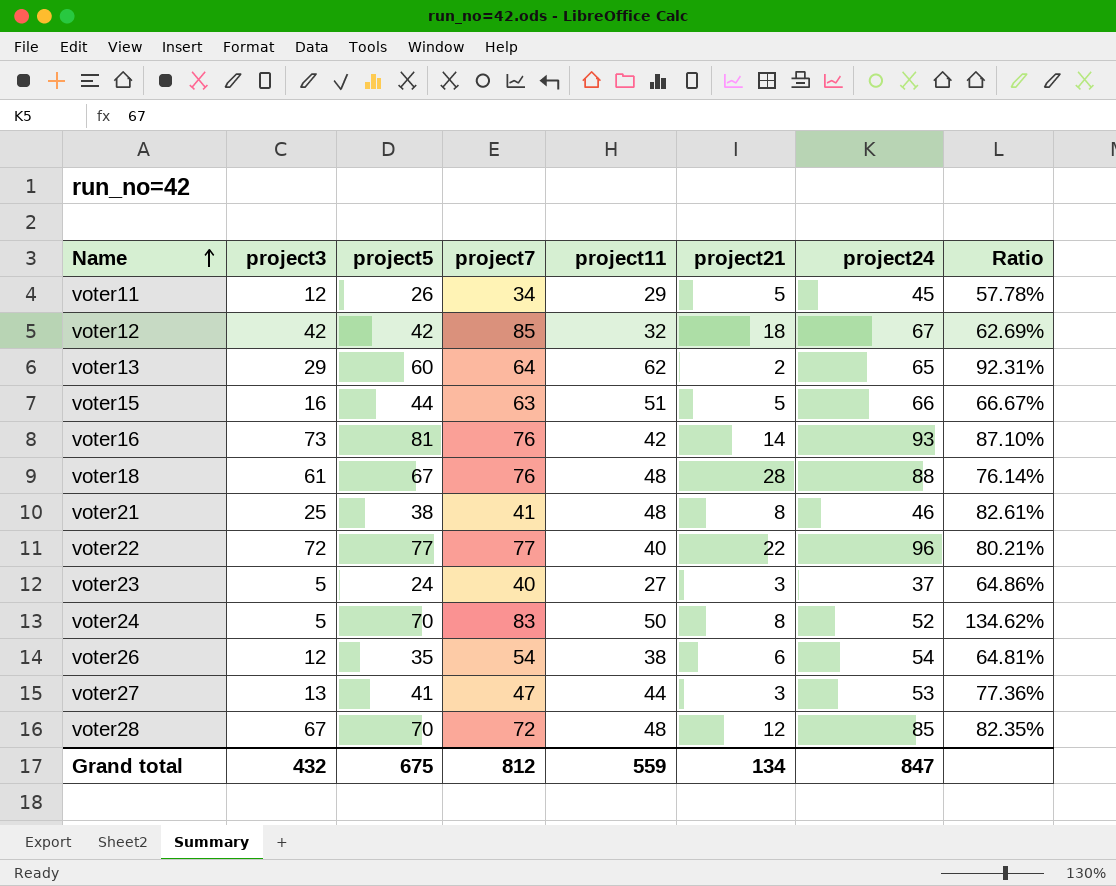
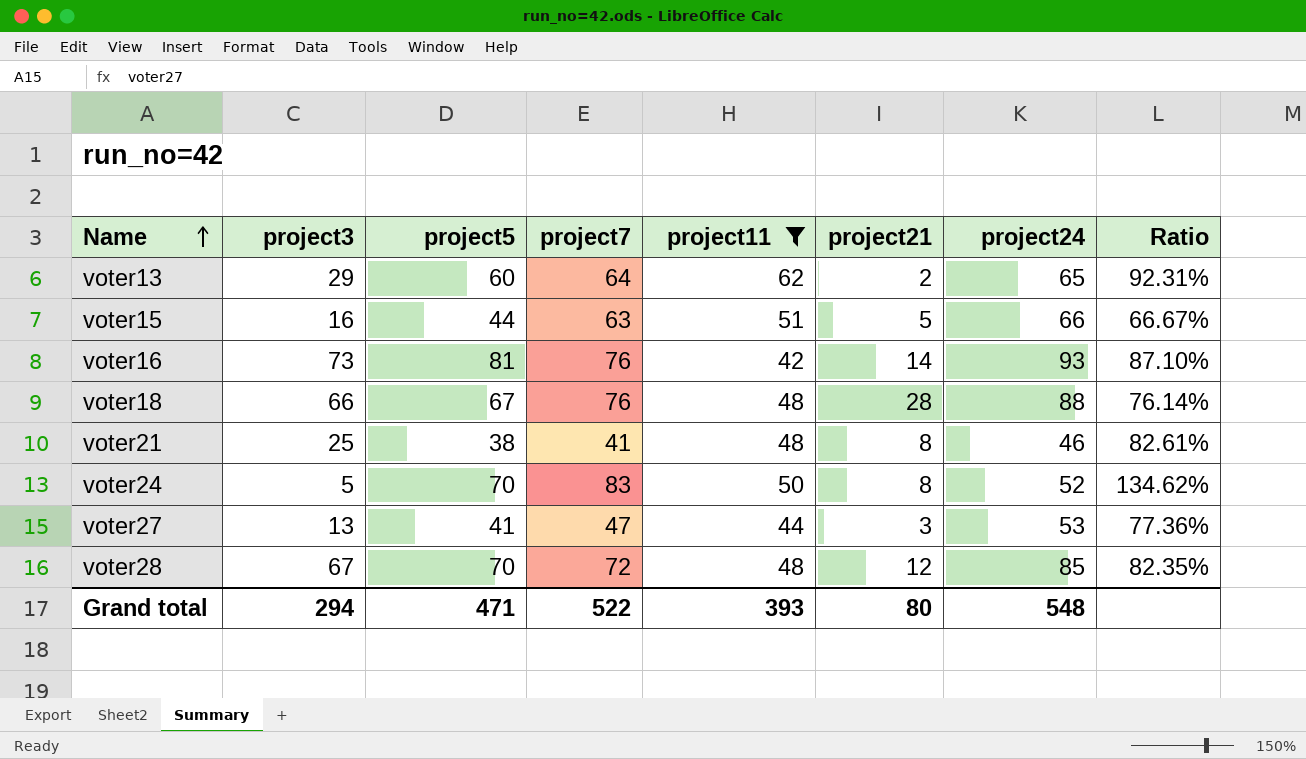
filter: none -> project11 >= 42
voter18 | project3: 61 -> 66
Grand total | project3: 432 -> 294
Grand total | project5: 675 -> 471
Grand total | project7: 812 -> 522
Grand total | project11: 559 -> 393
Grand total | project21: 134 -> 80
Grand total | project24: 847 -> 548

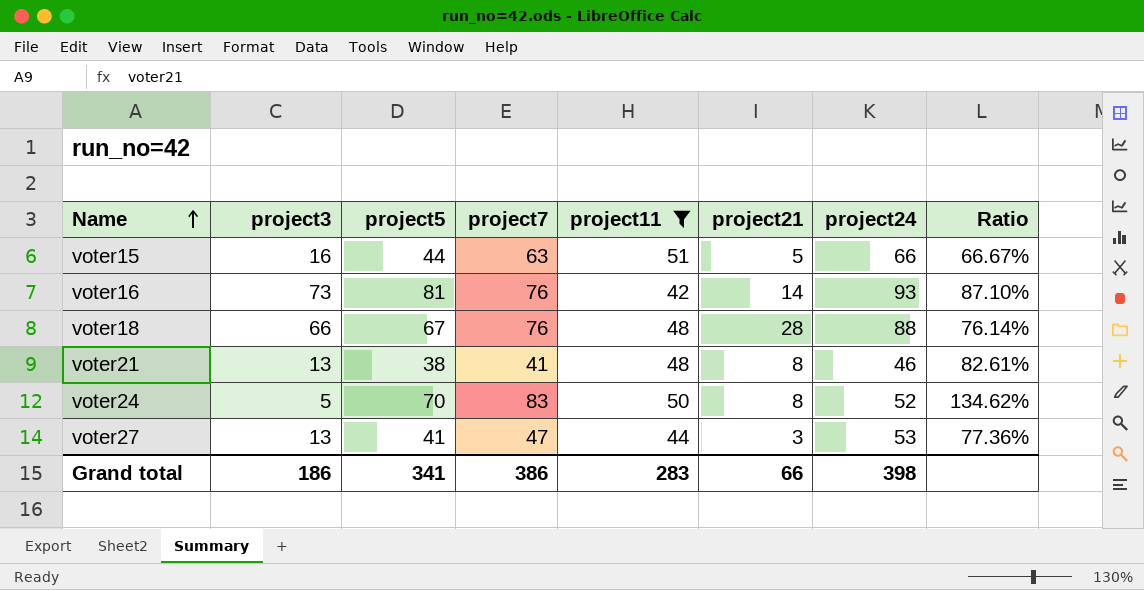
row voter13: 29 | 60 | 64 | 62 | 2 | 65 | 92.31% -> none
row voter28: 67 | 70 | 72 | 48 | 12 | 85 | 82.35% -> none
voter21 | project3: 25 -> 13
Grand total | project3: 294 -> 186
Grand total | project5: 471 -> 341
Grand total | project7: 522 -> 386
Grand total | project11: 393 -> 283
Grand total | project21: 80 -> 66
Grand total | project24: 548 -> 398

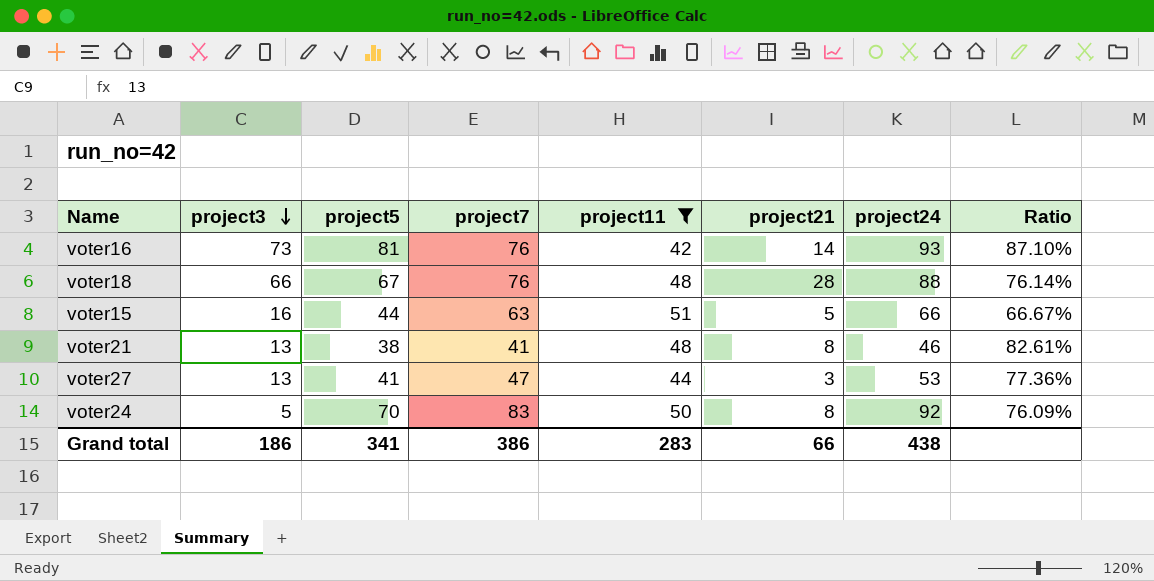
row order: Name ascending -> project3 descending
voter24 | project24: 52 -> 92
voter24 | Ratio: 134.62% -> 76.09%
Grand total | project24: 398 -> 438

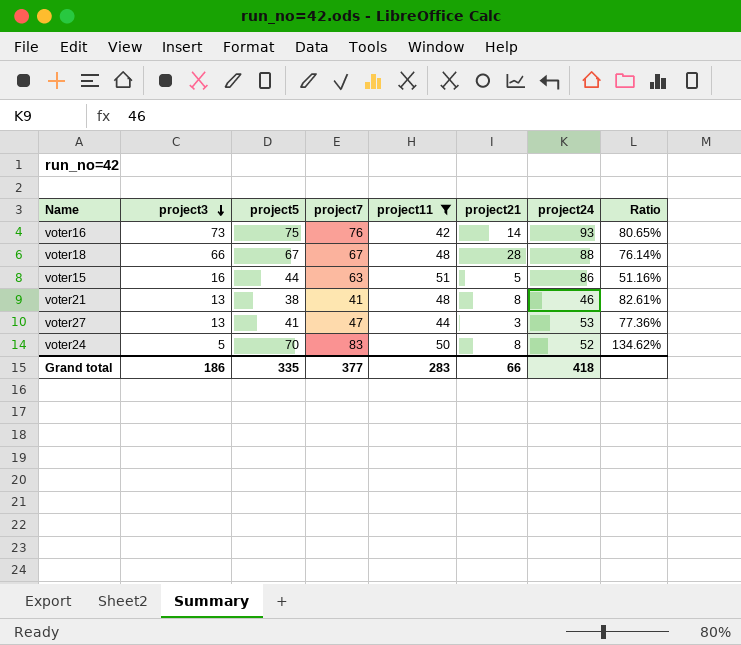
voter16 | project5: 81 -> 75
voter16 | Ratio: 87.10% -> 80.65%
voter18 | project7: 76 -> 67
voter15 | project24: 66 -> 86
voter15 | Ratio: 66.67% -> 51.16%
voter24 | project24: 92 -> 52
voter24 | Ratio: 76.09% -> 134.62%
Grand total | project5: 341 -> 335
Grand total | project7: 386 -> 377
Grand total | project24: 438 -> 418

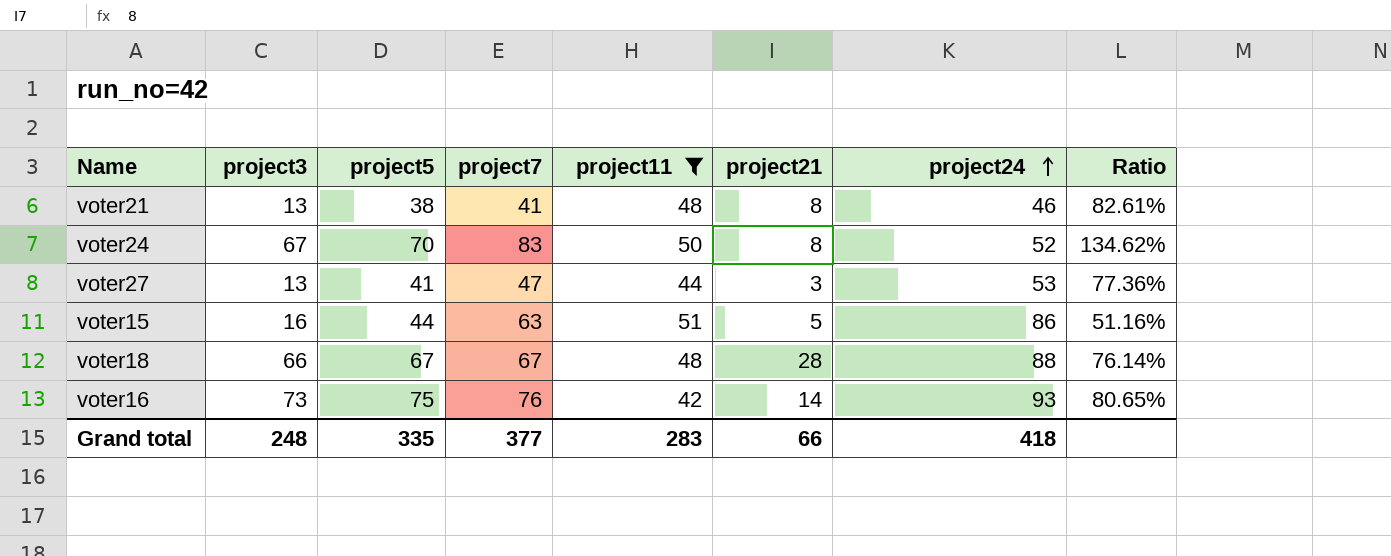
row order: project3 descending -> project24 ascending
voter24 | project3: 5 -> 67
Grand total | project3: 186 -> 248

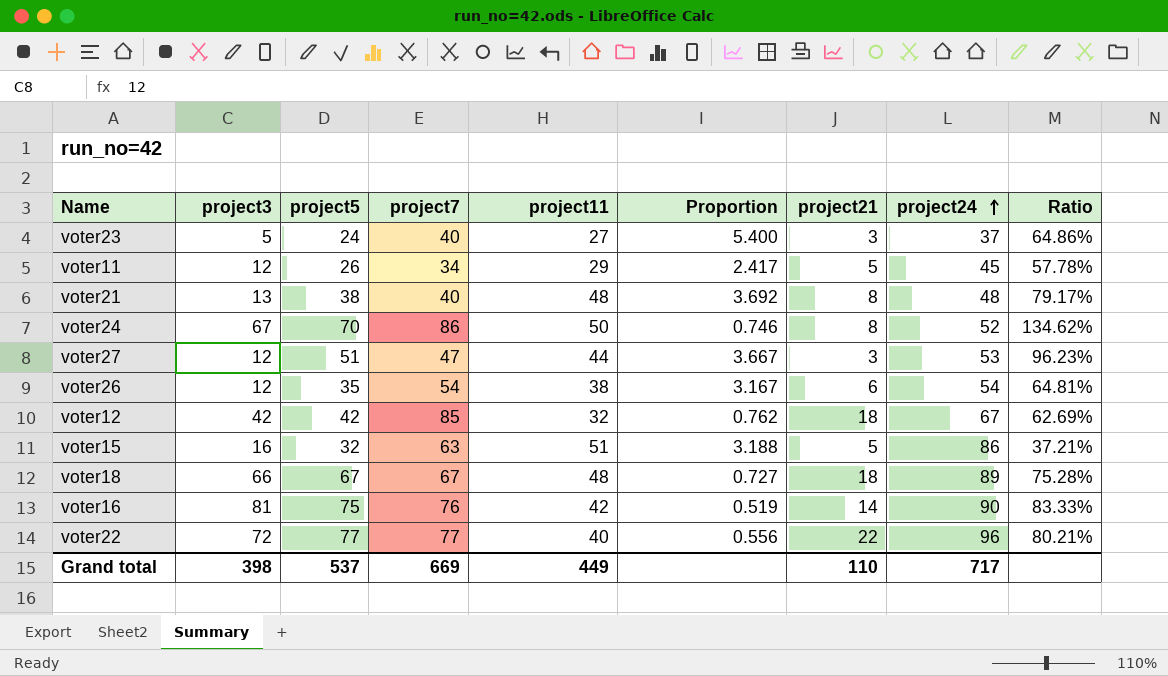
filter: project11 >= 42 -> none
column Proportion | formula: none -> [project11] / [project3]
voter21 | project7: 41 -> 40
voter21 | project24: 46 -> 48
voter21 | Ratio: 82.61% -> 79.17%
voter24 | project7: 83 -> 86
voter27 | project3: 13 -> 12
voter27 | project5: 41 -> 51
voter27 | Ratio: 77.36% -> 96.23%
voter15 | project5: 44 -> 32
voter15 | Ratio: 51.16% -> 37.21%
voter18 | project21: 28 -> 18
voter18 | project24: 88 -> 89
voter18 | Ratio: 76.14% -> 75.28%
voter16 | project3: 73 -> 81
voter16 | project24: 93 -> 90
voter16 | Ratio: 80.65% -> 83.33%
Grand total | project3: 248 -> 398
Grand total | project5: 335 -> 537
Grand total | project7: 377 -> 669
Grand total | project11: 283 -> 449
Grand total | project21: 66 -> 110
Grand total | project24: 418 -> 717

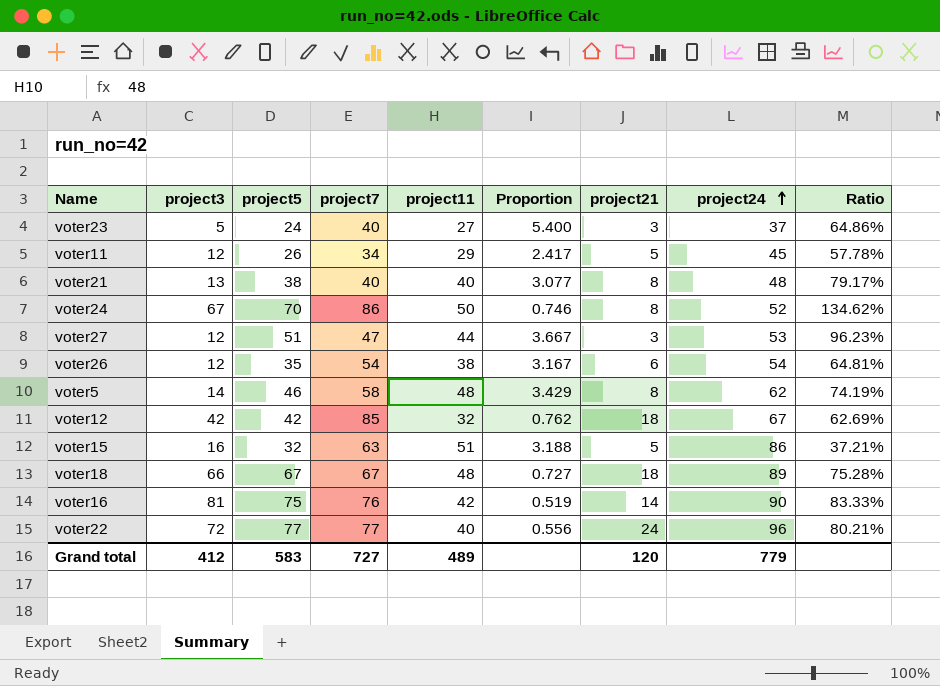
voter21 | project11: 48 -> 40
voter21 | Proportion: 3.692 -> 3.077
row voter5: none -> 14 | 46 | 58 | 48 | 3.429 | 8 | 62 | 74.19%
voter22 | project21: 22 -> 24
Grand total | project3: 398 -> 412
Grand total | project5: 537 -> 583
Grand total | project7: 669 -> 727
Grand total | project11: 449 -> 489
Grand total | project21: 110 -> 120
Grand total | project24: 717 -> 779

